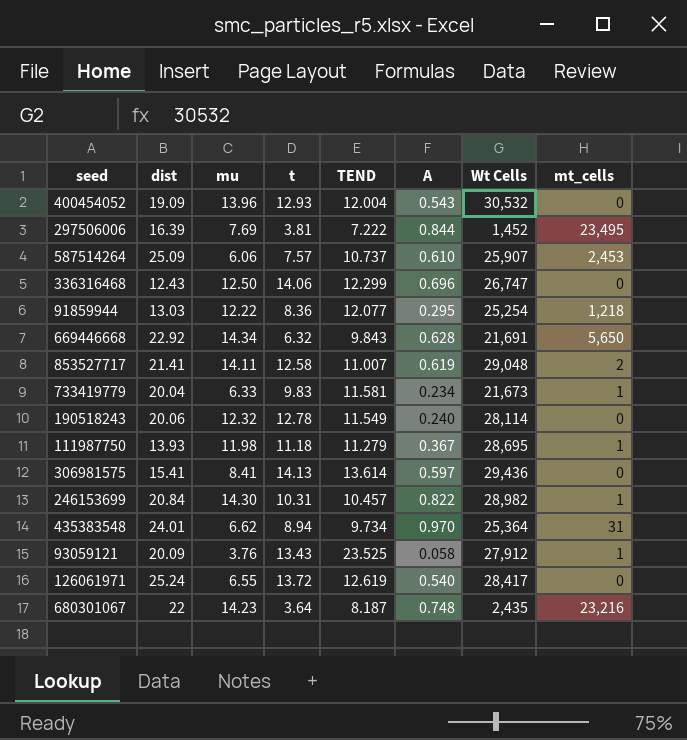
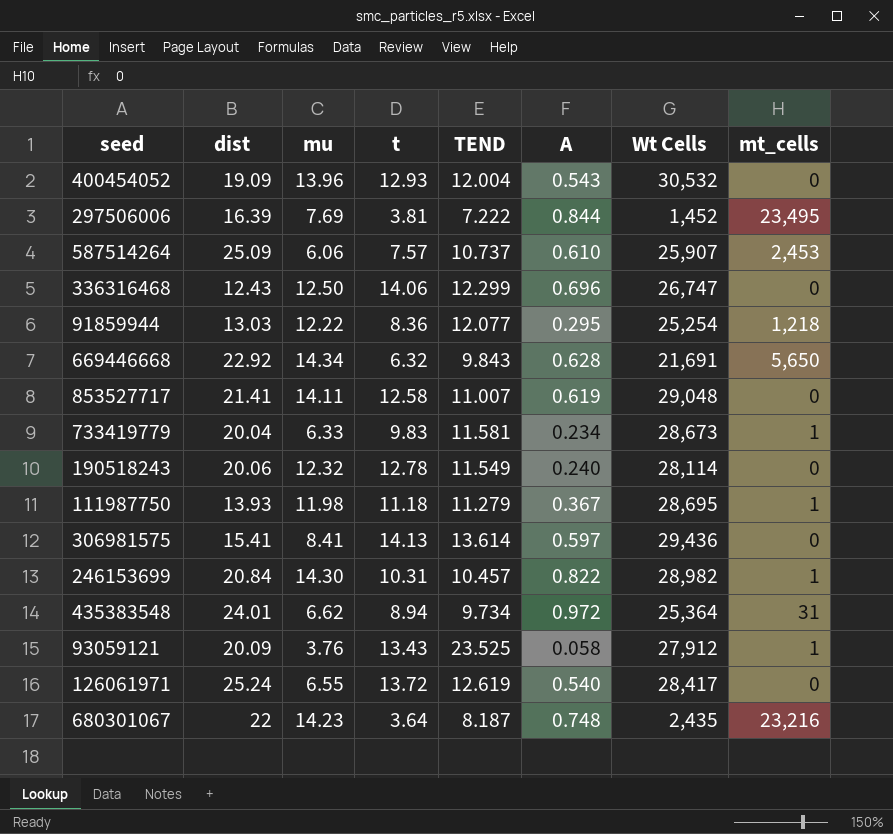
853527717 | mt_cells: 2 -> 0
733419779 | Wt Cells: 21,673 -> 28,673
435383548 | A: 0.970 -> 0.972

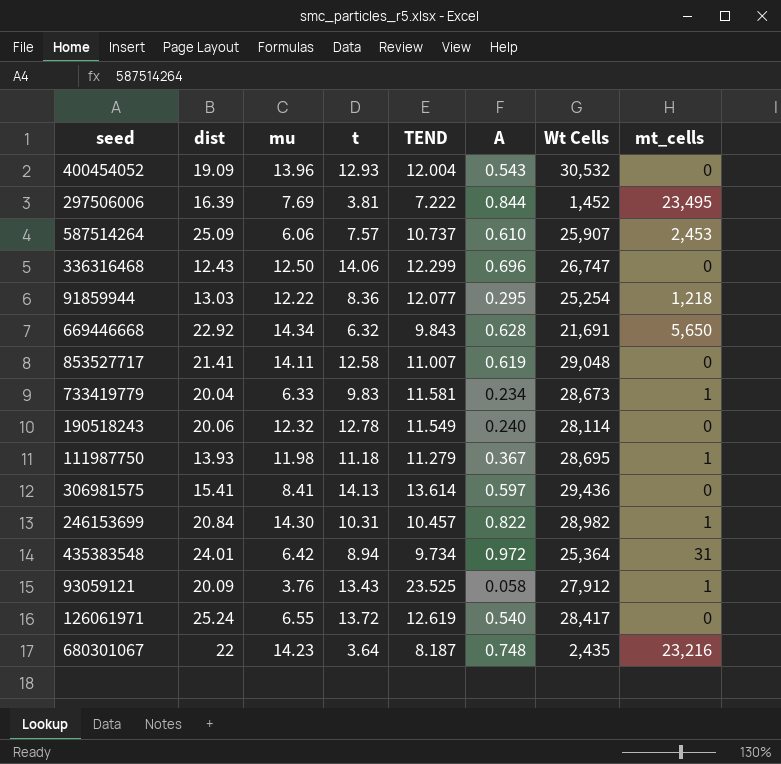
435383548 | mu: 6.62 -> 6.42

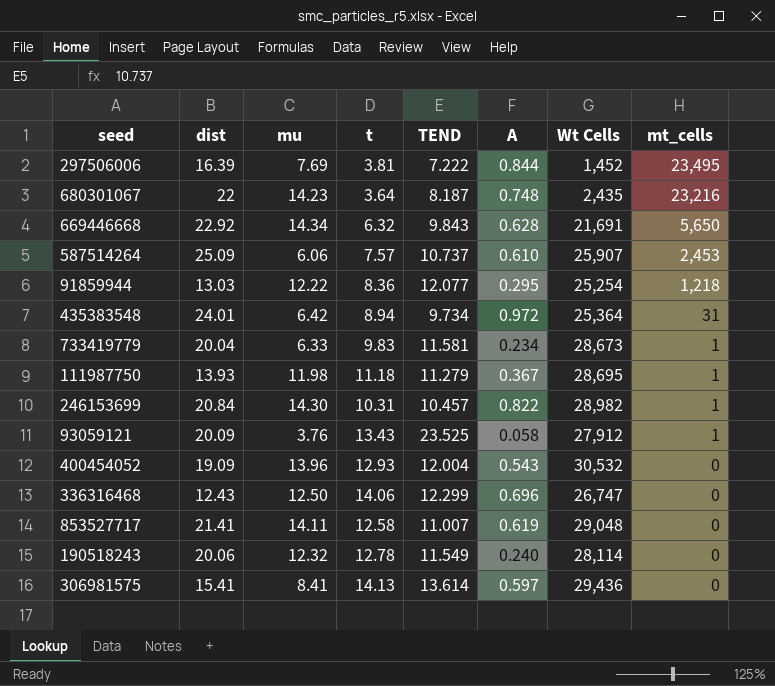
row order: none -> mt_cells descending
row 126061971: 25.24 | 6.55 | 13.72 | 12.619 | 0.540 | 28,417 | 0 -> none

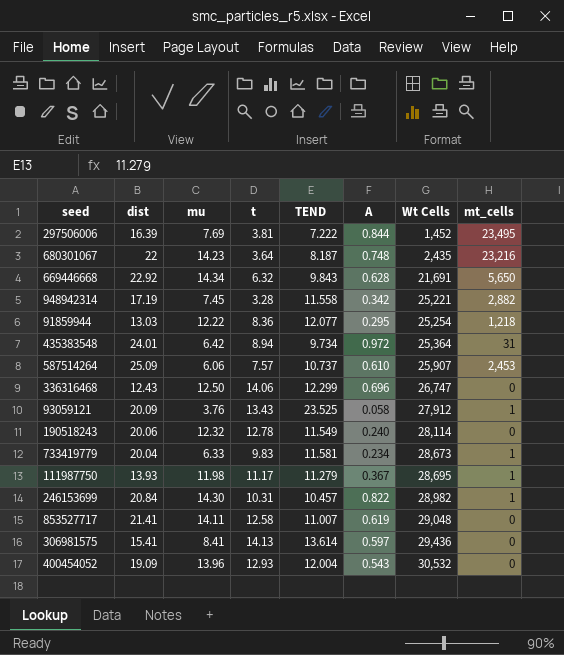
row order: mt_cells descending -> Wt Cells ascending
row 948942314: none -> 17.19 | 7.45 | 3.28 | 11.558 | 0.342 | 25,221 | 2,882
111987750 | t: 11.18 -> 11.17

